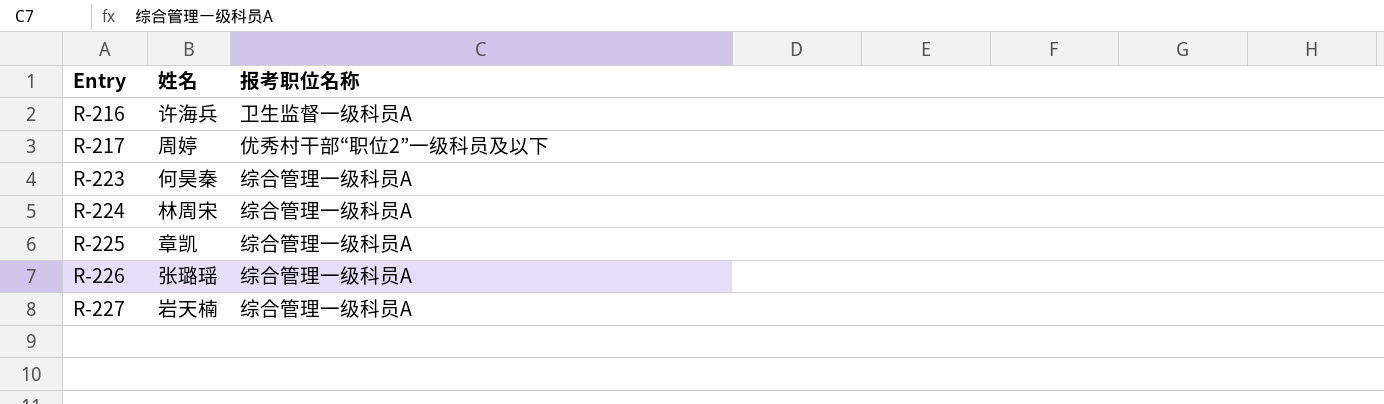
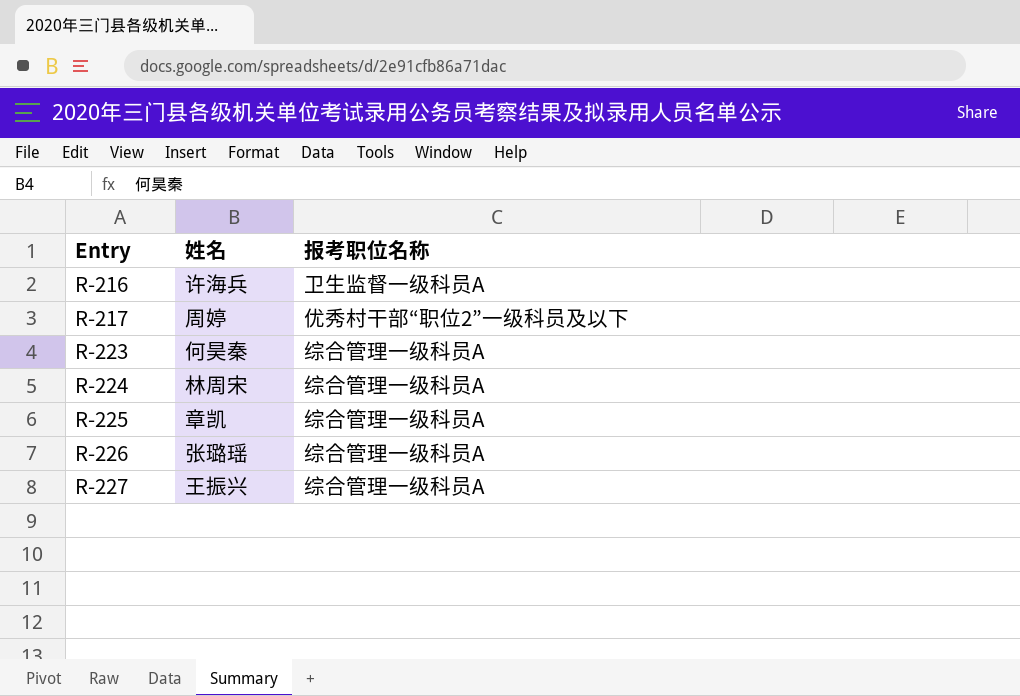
R-227 | 姓名: 岩天楠 -> 王振兴

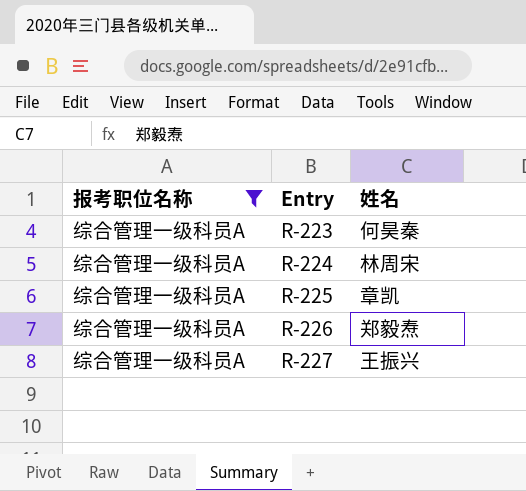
filter: none -> 报考职位名称 = 综合管理一级科员A
column 报考职位名称 | position: 3 -> 1
R-226 | 姓名: 张璐瑶 -> 郑毅焘

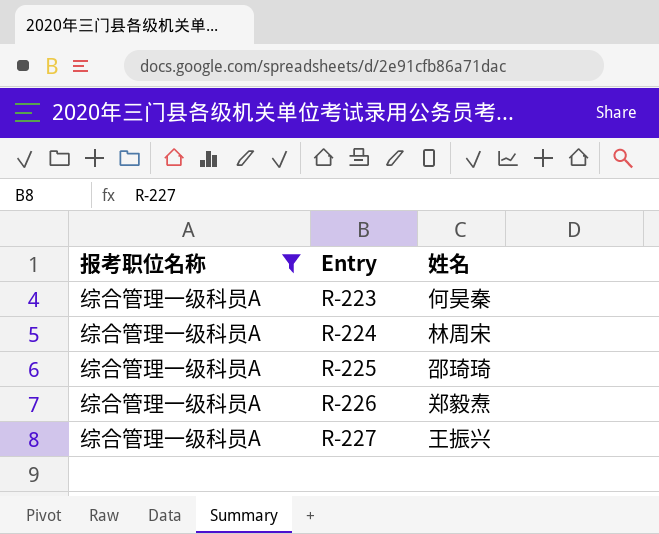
R-225 | 姓名: 章凯 -> 邵琦琦

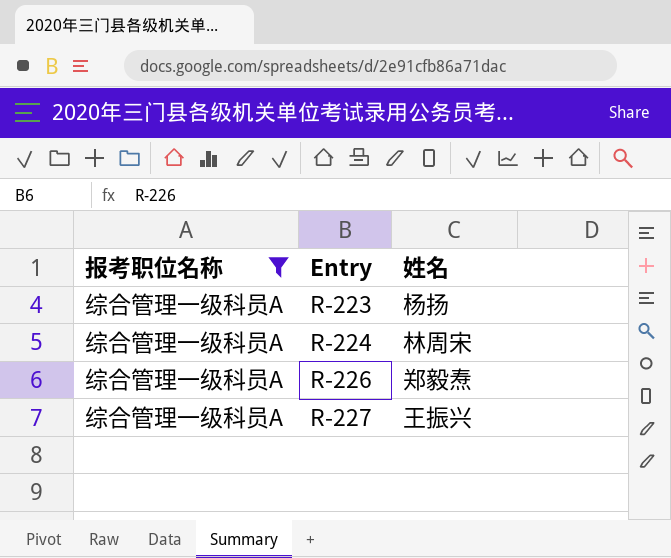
row R-225: 综合管理一级科员A | 邵琦琦 -> none
R-223 | 姓名: 何昊秦 -> 杨扬

